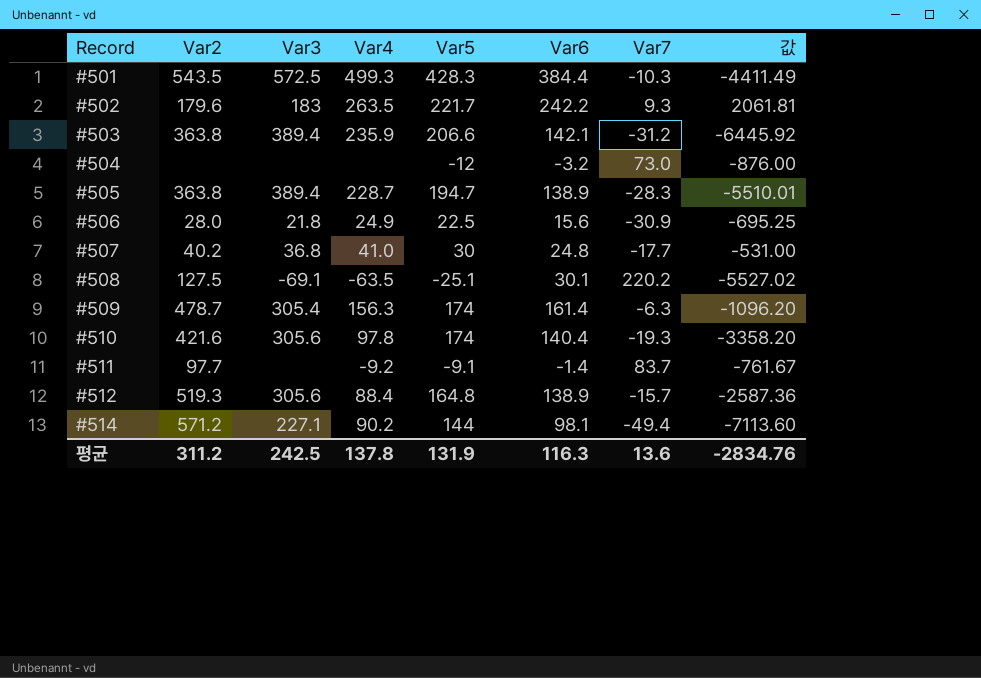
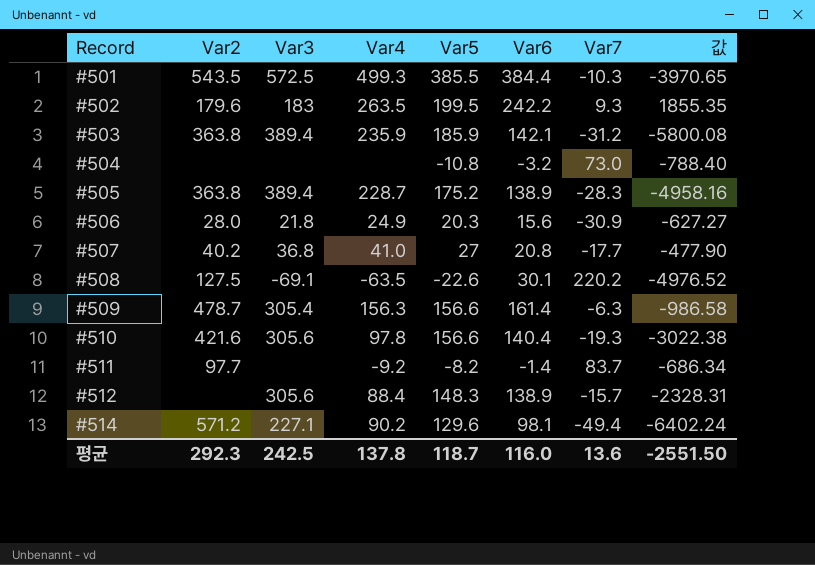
#501 | Var5: 428.3 -> 385.5
#501 | 값: -4411.49 -> -3970.65
#502 | Var5: 221.7 -> 199.5
#502 | 값: 2061.81 -> 1855.35
#503 | Var5: 206.6 -> 185.9
#503 | 값: -6445.92 -> -5800.08
#504 | Var5: -12 -> -10.8
#504 | 값: -876.00 -> -788.40
#505 | Var5: 194.7 -> 175.2
#505 | 값: -5510.01 -> -4958.16
#506 | Var5: 22.5 -> 20.3
#506 | 값: -695.25 -> -627.27
#507 | Var5: 30 -> 27
#507 | Var6: 24.8 -> 20.8
#507 | 값: -531.00 -> -477.90
#508 | Var5: -25.1 -> -22.6
#508 | 값: -5527.02 -> -4976.52
#509 | Var5: 174 -> 156.6
#509 | 값: -1096.20 -> -986.58
#510 | Var5: 174 -> 156.6
#510 | 값: -3358.20 -> -3022.38
#511 | Var5: -9.1 -> -8.2
#511 | 값: -761.67 -> -686.34
#512 | Var2: 519.3 -> none
#512 | Var5: 164.8 -> 148.3
#512 | 값: -2587.36 -> -2328.31
#514 | Var5: 144 -> 129.6
#514 | 값: -7113.60 -> -6402.24
평균 | Var2: 311.2 -> 292.3
평균 | Var5: 131.9 -> 118.7
평균 | Var6: 116.3 -> 116.0
평균 | 값: -2834.76 -> -2551.50

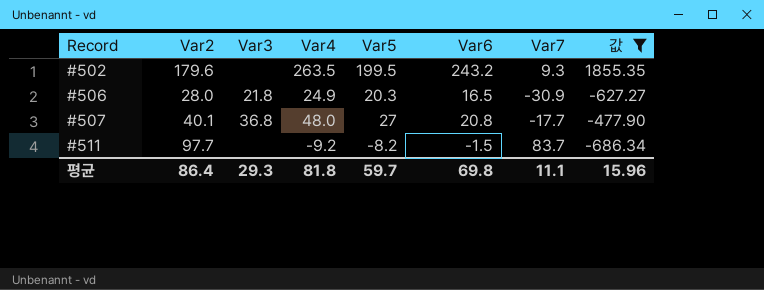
filter: none -> 값 >= -686.34
#502 | Var3: 183 -> none
#502 | Var6: 242.2 -> 243.2
#506 | Var6: 15.6 -> 16.5
#507 | Var2: 40.2 -> 40.1
#507 | Var4: 41.0 -> 48.0
#511 | Var6: -1.4 -> -1.5
평균 | Var2: 292.3 -> 86.4
평균 | Var3: 242.5 -> 29.3
평균 | Var4: 137.8 -> 81.8
평균 | Var5: 118.7 -> 59.7
평균 | Var6: 116.0 -> 69.8
평균 | Var7: 13.6 -> 11.1
평균 | 값: -2551.50 -> 15.96

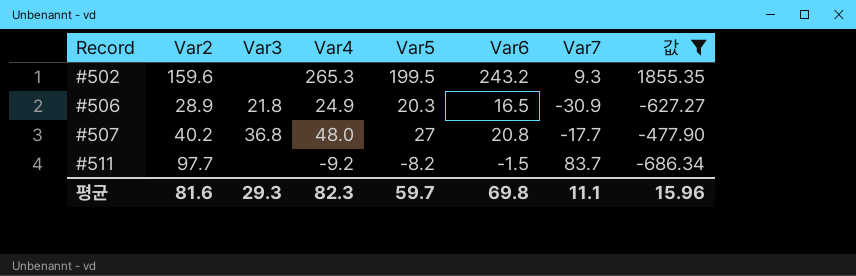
#502 | Var2: 179.6 -> 159.6
#502 | Var4: 263.5 -> 265.3
#506 | Var2: 28.0 -> 28.9
#507 | Var2: 40.1 -> 40.2
평균 | Var2: 86.4 -> 81.6
평균 | Var4: 81.8 -> 82.3

